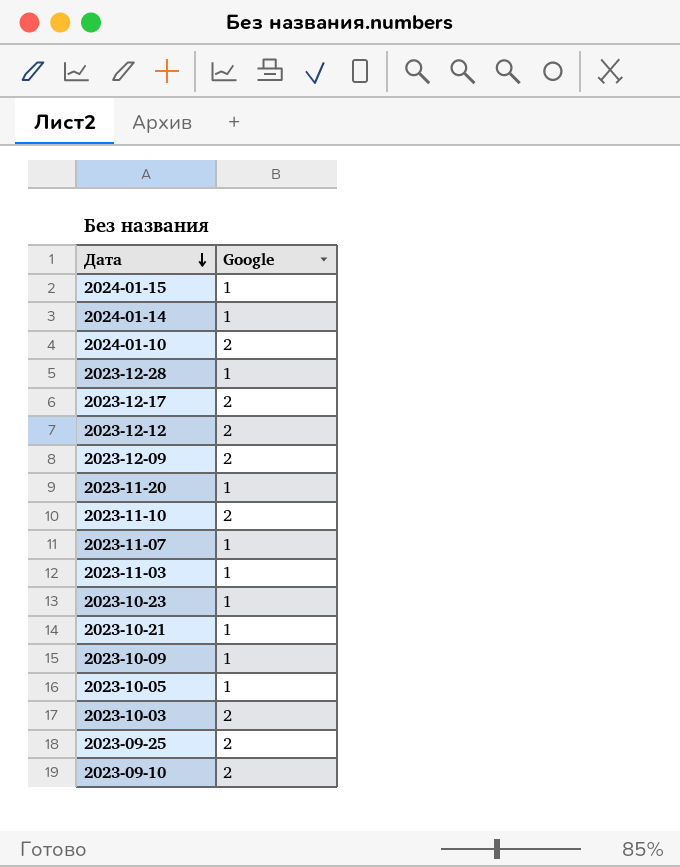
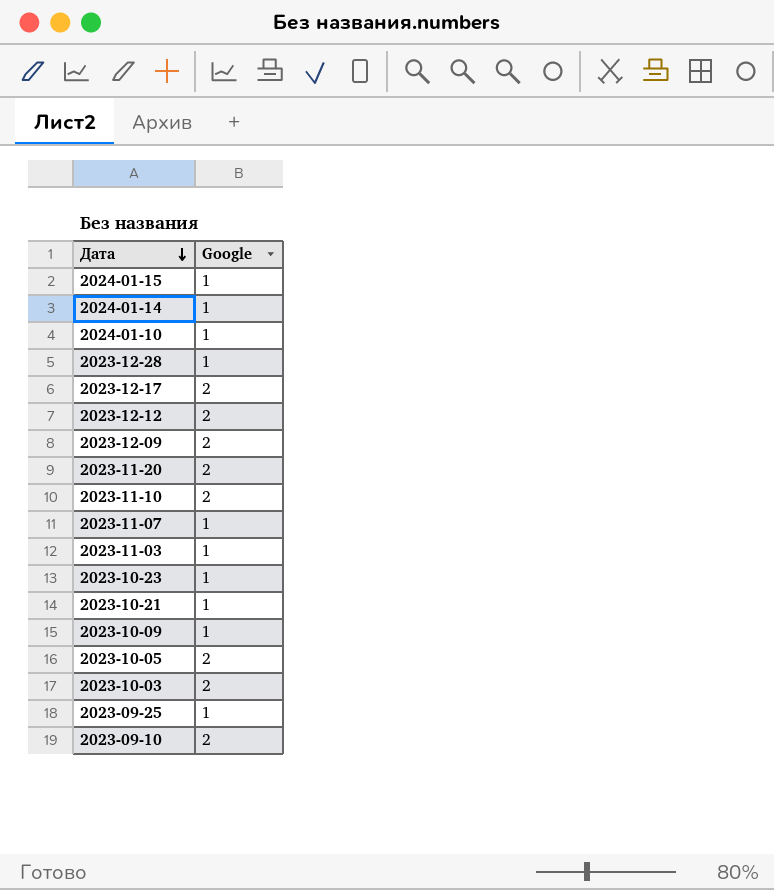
2024-01-10 | Google: 2 -> 1
2023-11-20 | Google: 1 -> 2
2023-10-05 | Google: 1 -> 2
2023-09-25 | Google: 2 -> 1

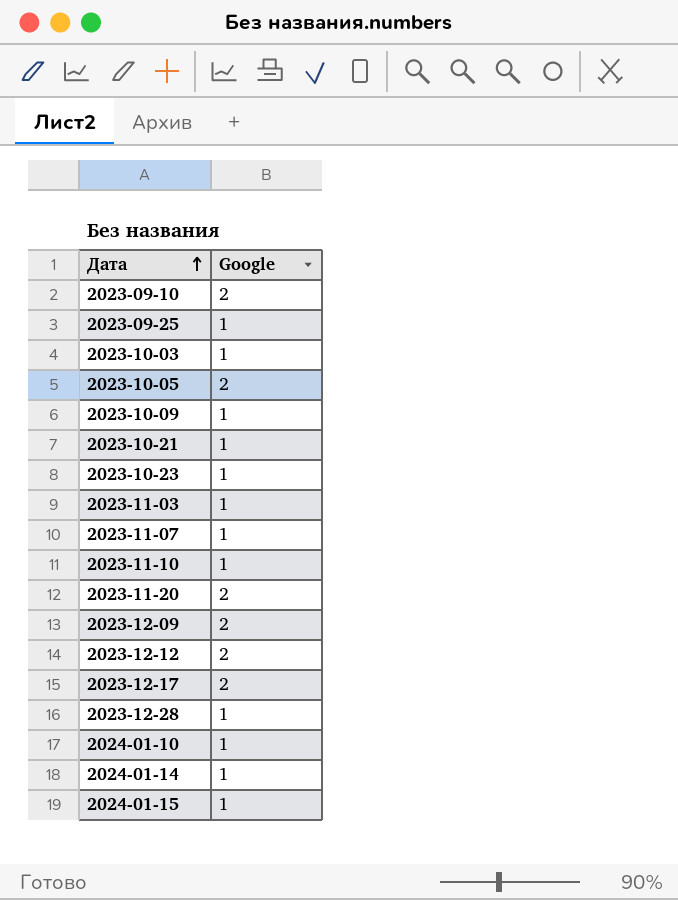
row order: Дата descending -> Дата ascending
2023-10-03 | Google: 2 -> 1
2023-11-10 | Google: 2 -> 1

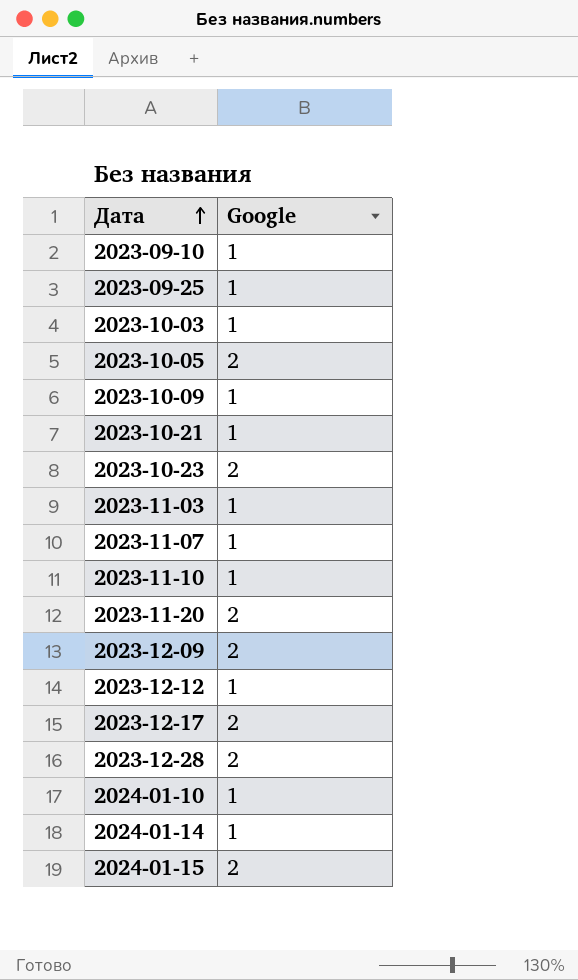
2023-09-10 | Google: 2 -> 1
2023-10-23 | Google: 1 -> 2
2023-12-12 | Google: 2 -> 1
2023-12-28 | Google: 1 -> 2
2024-01-15 | Google: 1 -> 2

